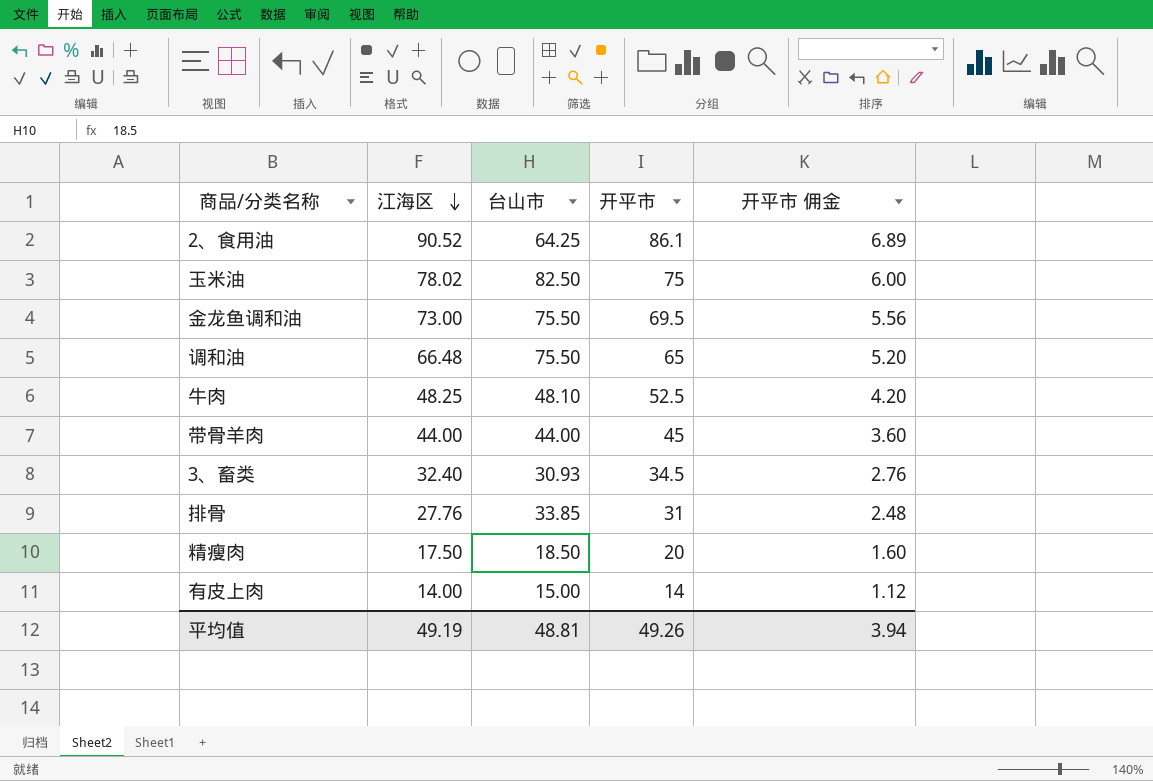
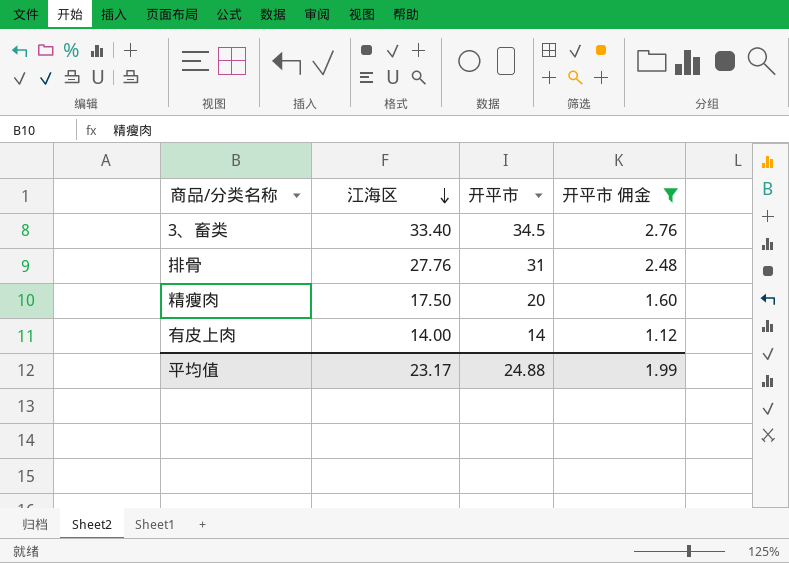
filter: none -> 开平市 佣金 <= 2.76
column 台山市 | position: 3 -> none
3、畜类 | 江海区: 32.40 -> 33.40
平均值 | 江海区: 49.19 -> 23.17
平均值 | 开平市: 49.26 -> 24.88
平均值 | 开平市 佣金: 3.94 -> 1.99

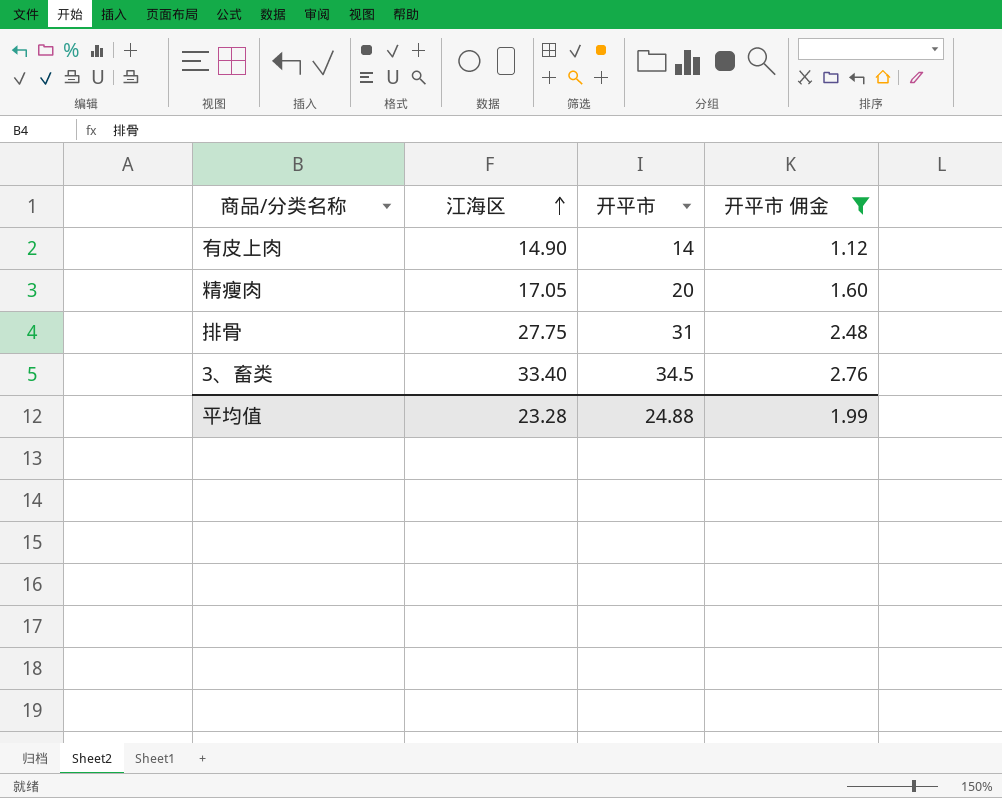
row order: 江海区 descending -> 江海区 ascending
有皮上肉 | 江海区: 14.00 -> 14.90
精瘦肉 | 江海区: 17.50 -> 17.05
排骨 | 江海区: 27.76 -> 27.75
平均值 | 江海区: 23.17 -> 23.28

